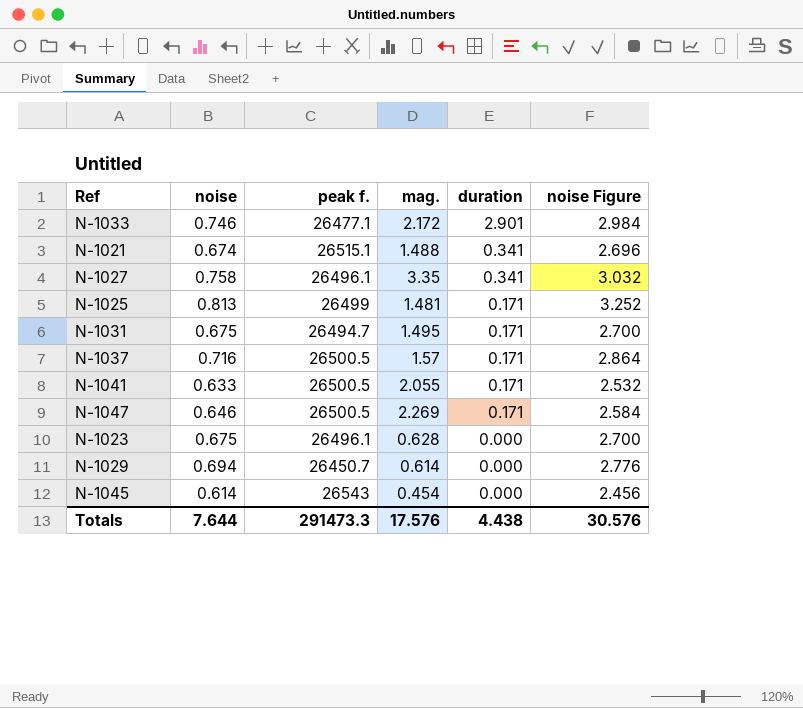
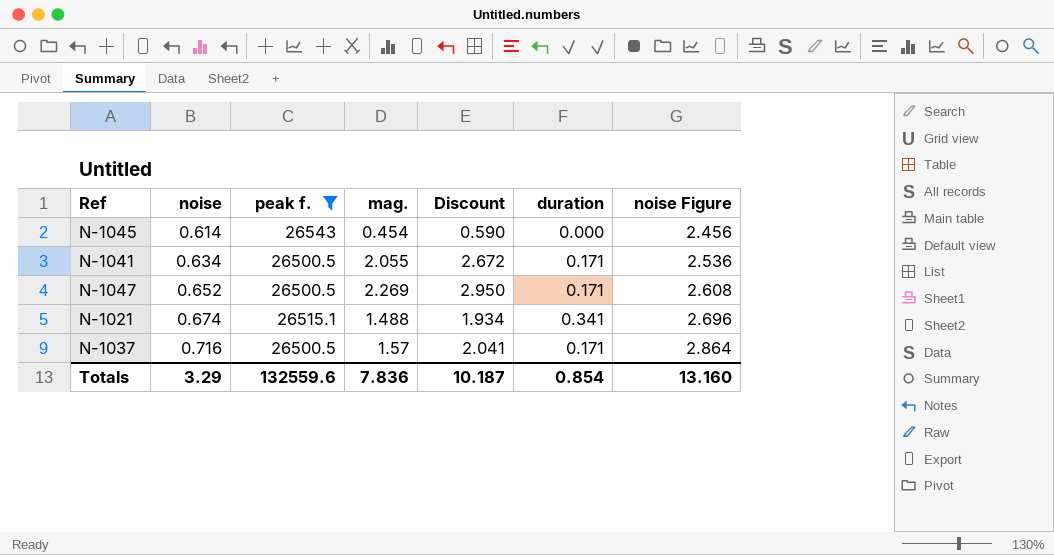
filter: none -> peak f. >= 26500.5
row order: duration descending -> noise ascending
column Discount | formula: none -> [mag.] * 1.3
N-1041 | noise: 0.633 -> 0.634
N-1041 | noise Figure: 2.532 -> 2.536
N-1047 | noise: 0.646 -> 0.652
N-1047 | noise Figure: 2.584 -> 2.608
Totals | noise: 7.644 -> 3.29
Totals | peak f.: 291473.3 -> 132559.6
Totals | mag.: 17.576 -> 7.836
Totals | duration: 4.438 -> 0.854
Totals | noise Figure: 30.576 -> 13.160

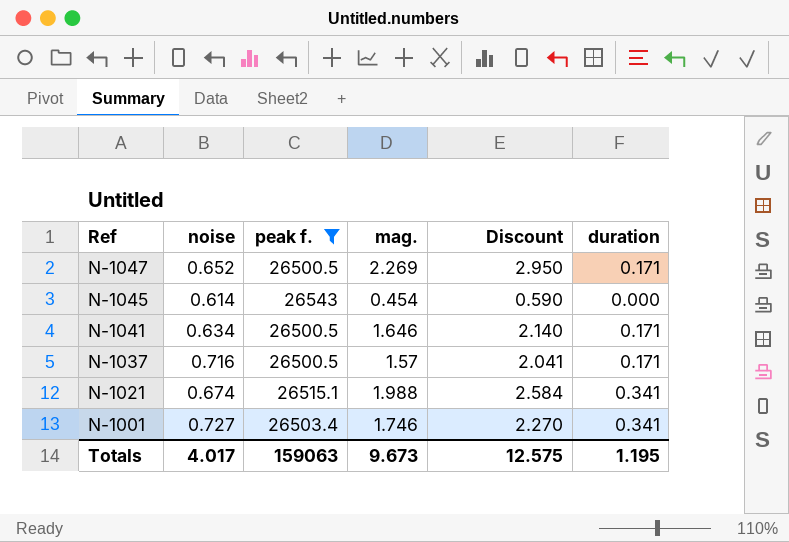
row order: noise ascending -> Ref descending
column noise Figure | formula: [noise] * 4 -> none
N-1041 | mag.: 2.055 -> 1.646
N-1041 | Discount: 2.672 -> 2.140
N-1021 | mag.: 1.488 -> 1.988
N-1021 | Discount: 1.934 -> 2.584
row N-1001: none -> 0.727 | 26503.4 | 1.746 | 2.270 | 0.341
Totals | noise: 3.29 -> 4.017
Totals | peak f.: 132559.6 -> 159063
Totals | mag.: 7.836 -> 9.673
Totals | Discount: 10.187 -> 12.575
Totals | duration: 0.854 -> 1.195

